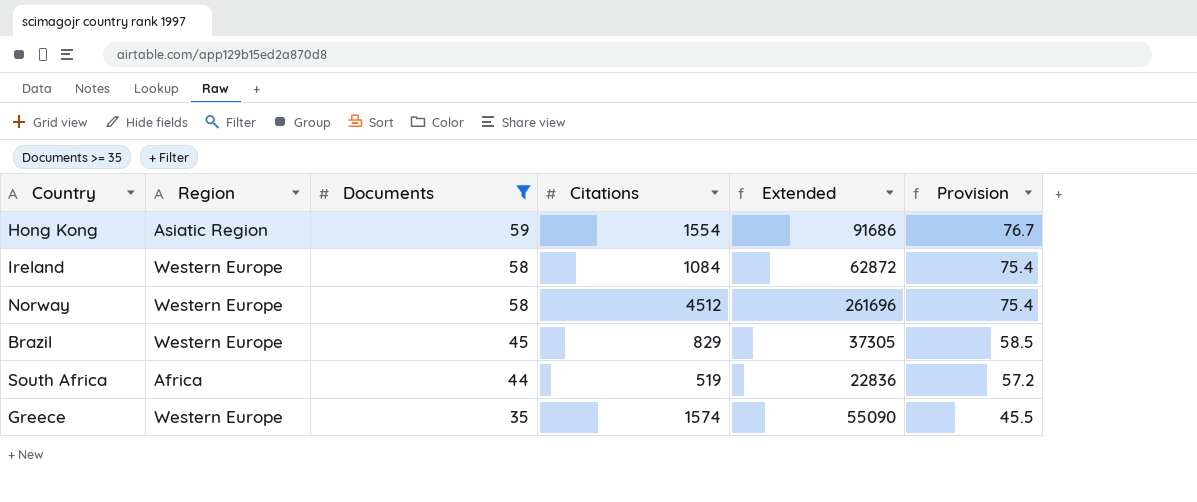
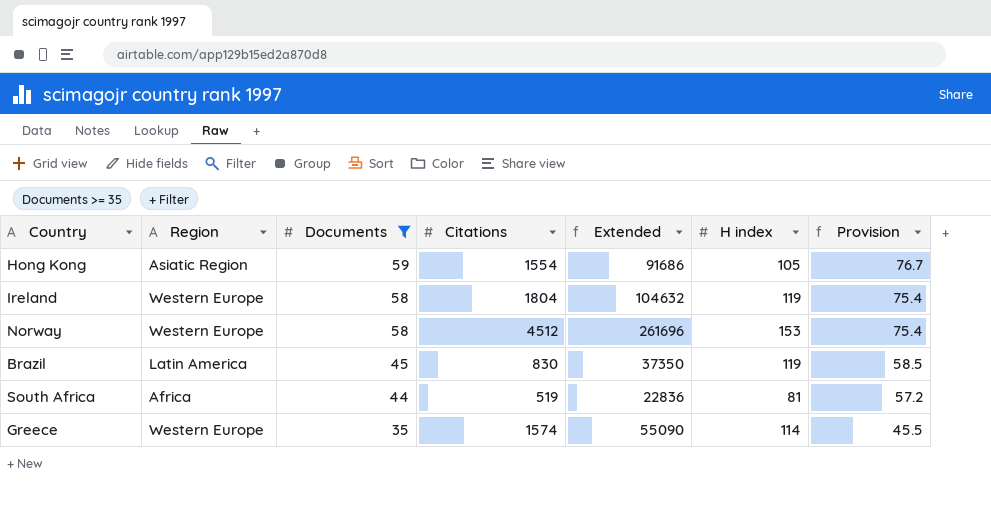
column H index | position: none -> 6
Ireland | Citations: 1084 -> 1804
Ireland | Extended: 62872 -> 104632
Brazil | Region: Western Europe -> Latin America
Brazil | Citations: 829 -> 830
Brazil | Extended: 37305 -> 37350

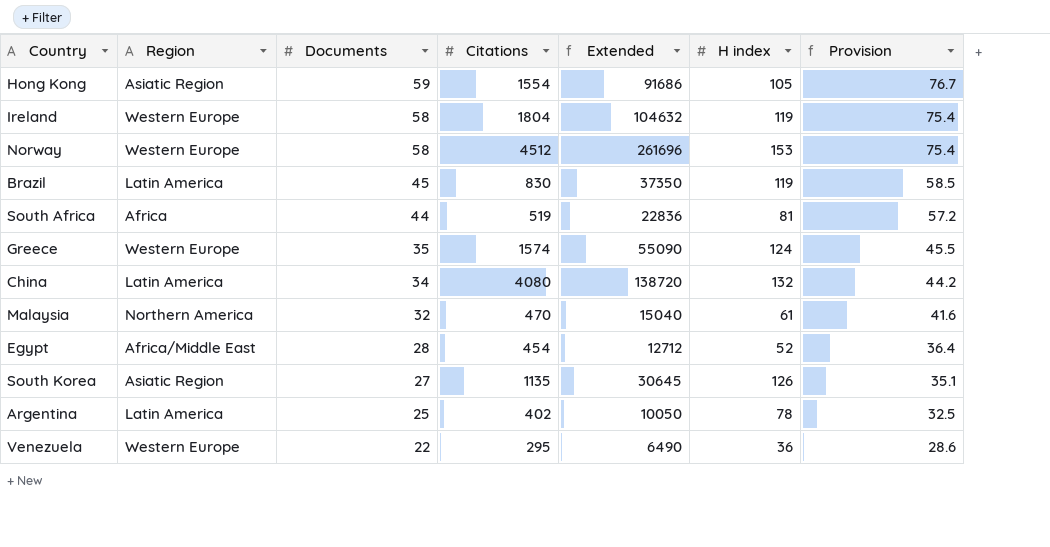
filter: Documents >= 35 -> none
Greece | H index: 114 -> 124

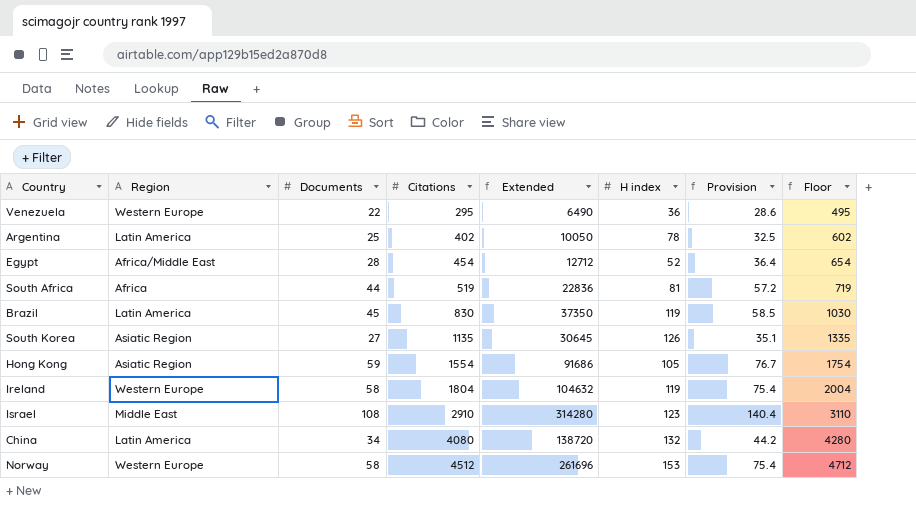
row order: Documents descending -> Citations ascending
column Floor | formula: none -> [Citations] + 200
row Greece: Western Europe | 35 | 1574 | 55090 | 124 | 45.5 -> none
row Malaysia: Northern America | 32 | 470 | 15040 | 61 | 41.6 -> none
row Israel: none -> Middle East | 108 | 2910 | 314280 | 123 | 140.4 | 3110

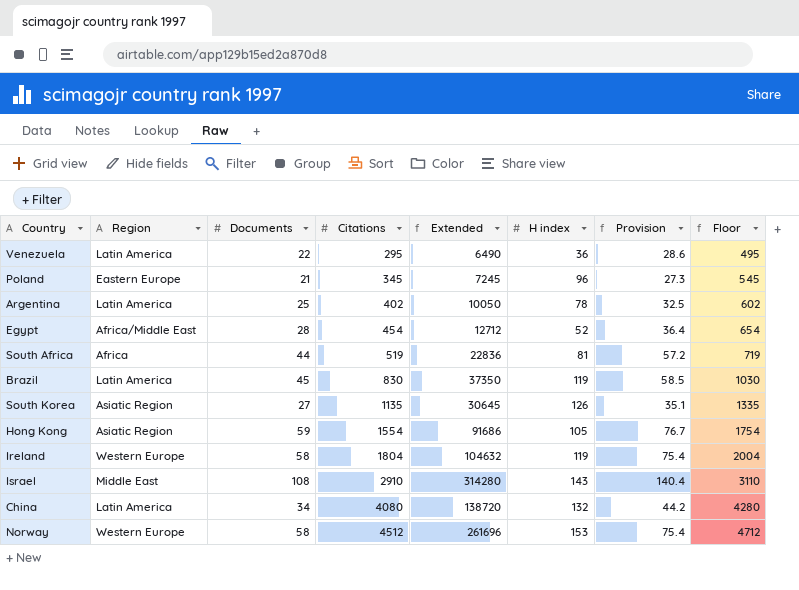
Venezuela | Region: Western Europe -> Latin America
row Poland: none -> Eastern Europe | 21 | 345 | 7245 | 96 | 27.3 | 545
Israel | H index: 123 -> 143

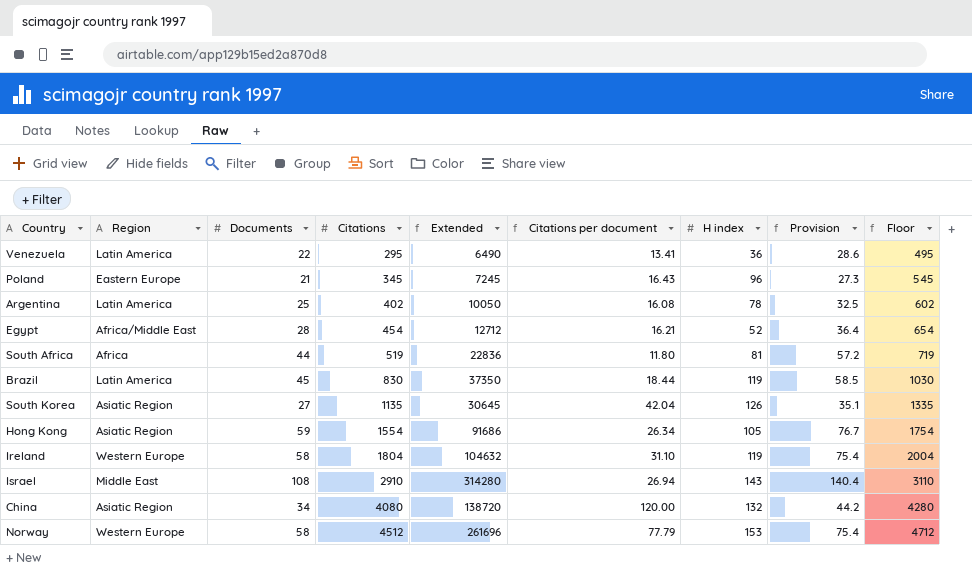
column Citations per document | formula: none -> [Citations] / [Documents]
China | Region: Latin America -> Asiatic Region

